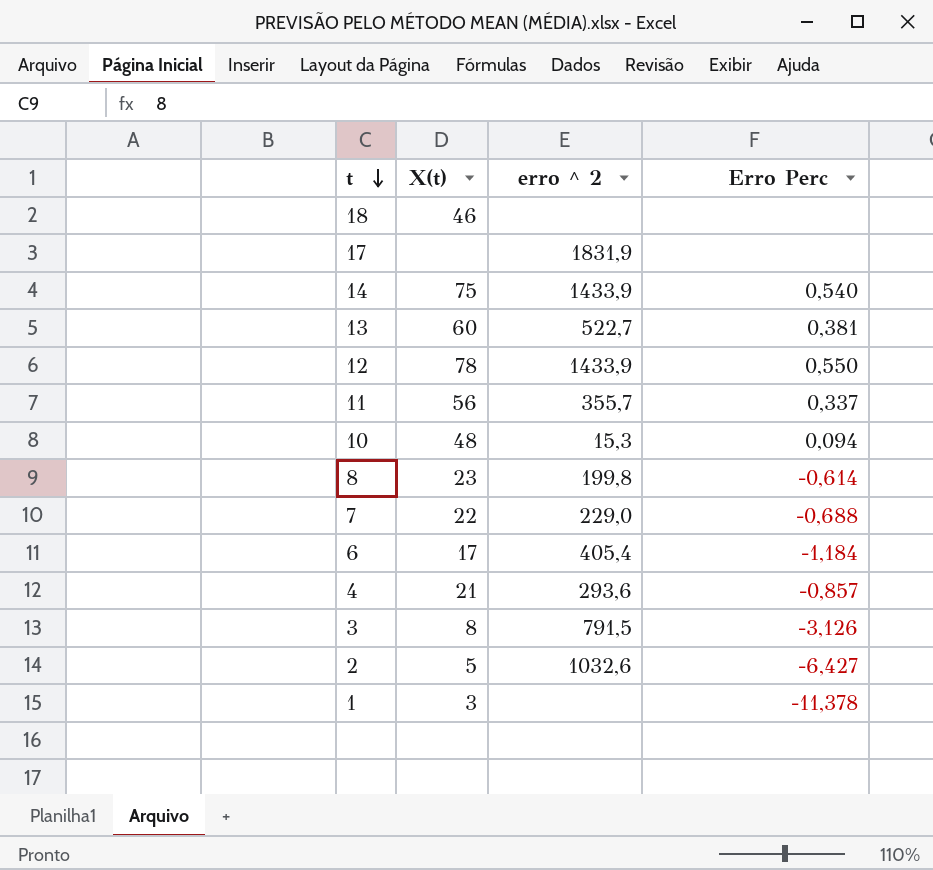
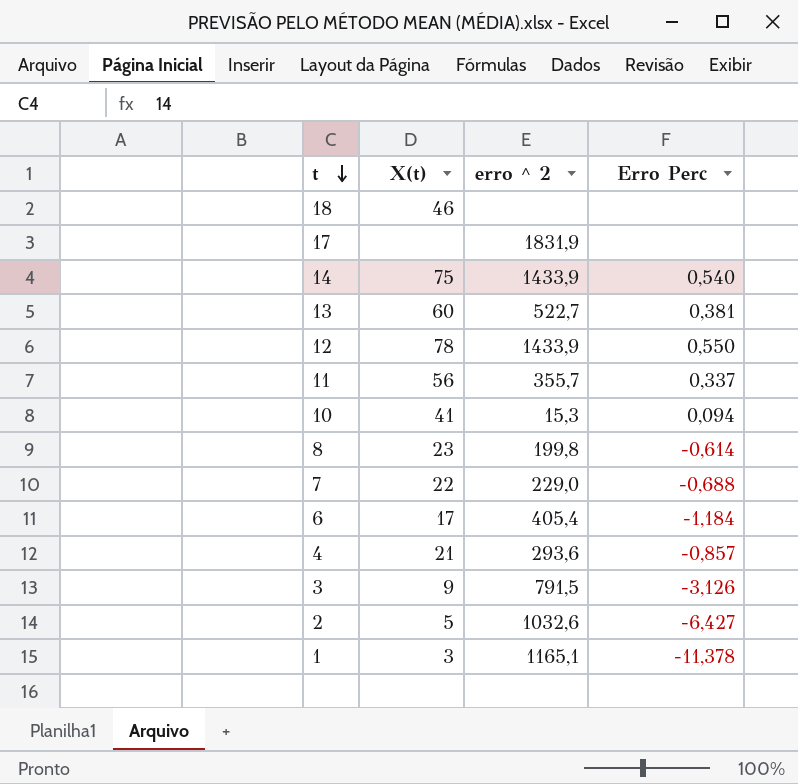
10 | X(t): 48 -> 41
3 | X(t): 8 -> 9
1 | erro ^ 2: none -> 1165,1

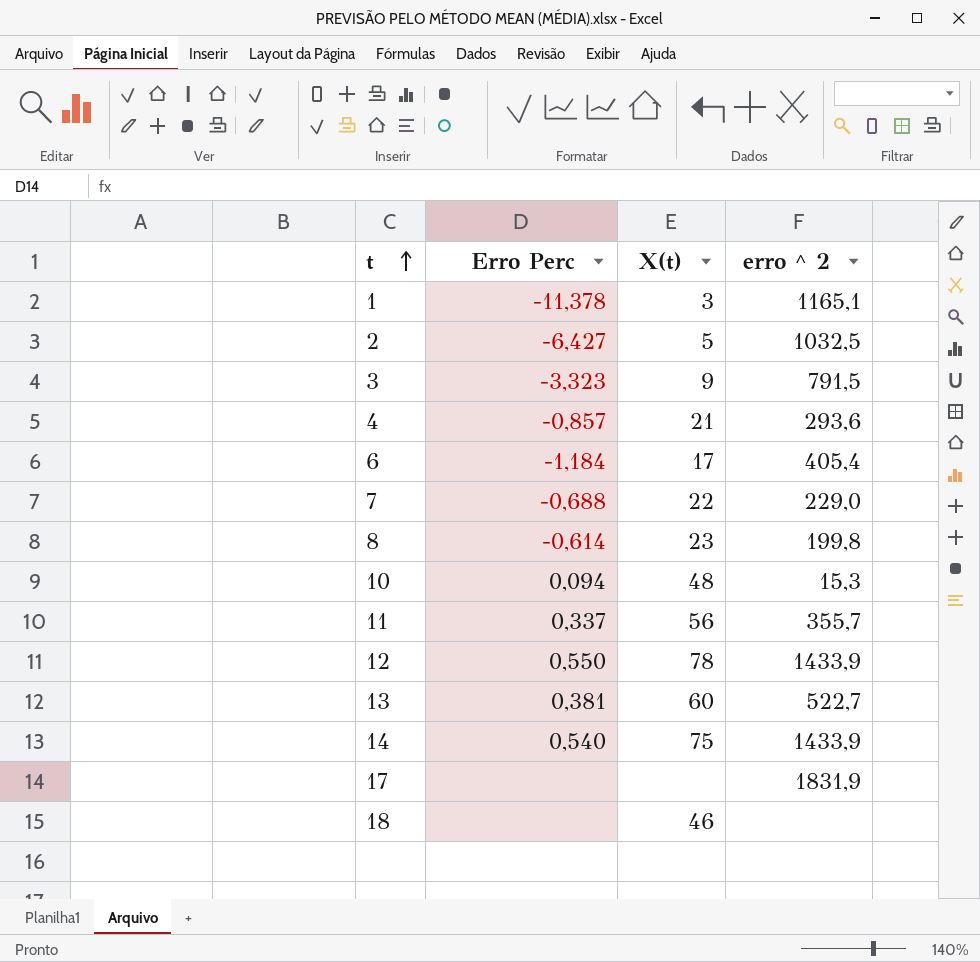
row order: t descending -> t ascending
column Erro Perc | position: 4 -> 2
2 | erro ^ 2: 1032,6 -> 1032,5
3 | Erro Perc: -3,126 -> -3,323
10 | X(t): 41 -> 48

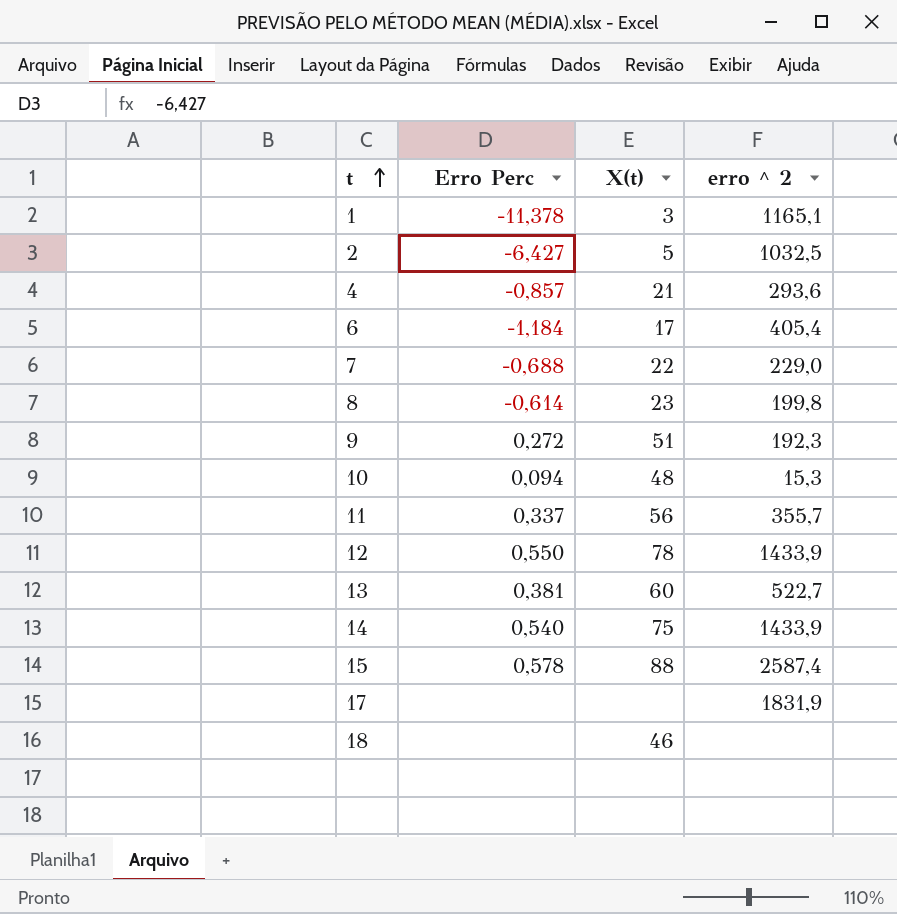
row 3: -3,323 | 9 | 791,5 -> none
row 9: none -> 0,272 | 51 | 192,3
row 15: none -> 0,578 | 88 | 2587,4

